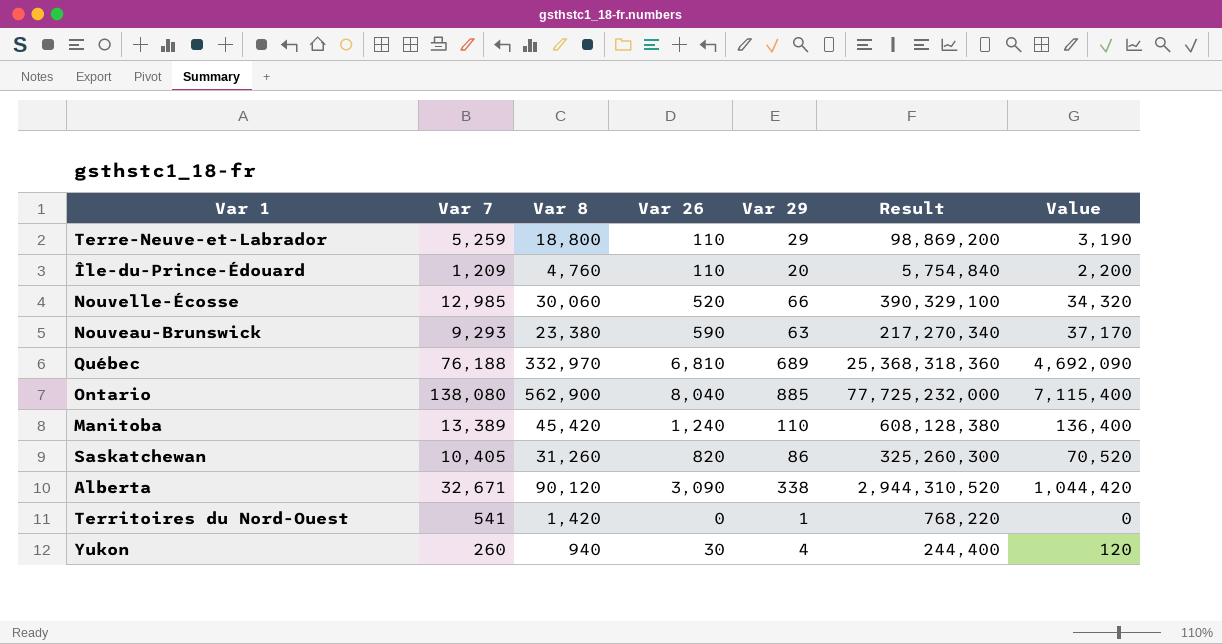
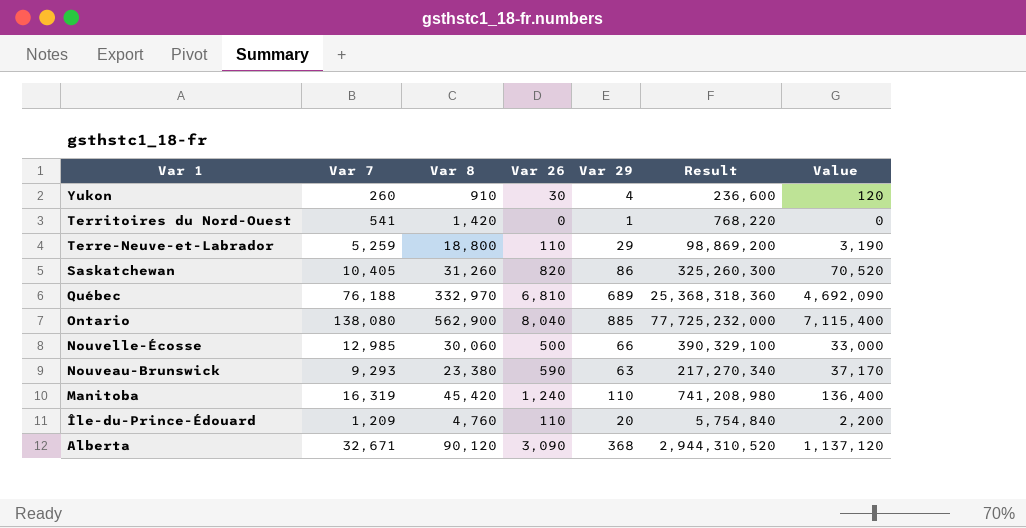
row order: none -> Var 1 descending
Yukon | Var 8: 940 -> 910
Yukon | Result: 244,400 -> 236,600
Nouvelle-Écosse | Var 26: 520 -> 500
Nouvelle-Écosse | Value: 34,320 -> 33,000
Manitoba | Var 7: 13,389 -> 16,319
Manitoba | Result: 608,128,380 -> 741,208,980
Alberta | Var 29: 338 -> 368
Alberta | Value: 1,044,420 -> 1,137,120

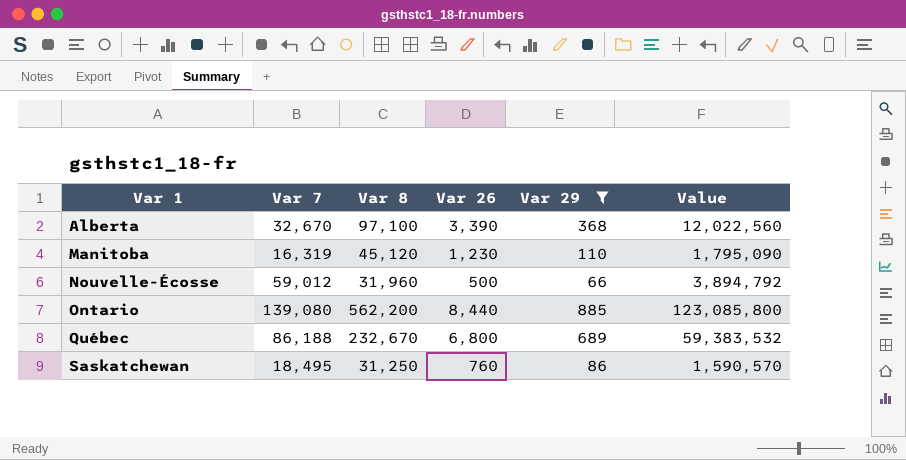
filter: none -> Var 29 >= 66
row order: Var 1 descending -> Var 1 ascending
column Result | formula: [Var 7] * [Var 8] -> none
column Value | formula: [Var 26] * [Var 29] -> [Var 7] * [Var 29]
Alberta | Var 7: 32,671 -> 32,670
Alberta | Var 8: 90,120 -> 97,100
Alberta | Var 26: 3,090 -> 3,390
Manitoba | Var 8: 45,420 -> 45,120
Manitoba | Var 26: 1,240 -> 1,230
Nouvelle-Écosse | Var 7: 12,985 -> 59,012
Nouvelle-Écosse | Var 8: 30,060 -> 31,960
Ontario | Var 7: 138,080 -> 139,080
Ontario | Var 8: 562,900 -> 562,200
Ontario | Var 26: 8,040 -> 8,440
Québec | Var 7: 76,188 -> 86,188
Québec | Var 8: 332,970 -> 232,670
Québec | Var 26: 6,810 -> 6,800
Saskatchewan | Var 7: 10,405 -> 18,495
Saskatchewan | Var 8: 31,260 -> 31,250
Saskatchewan | Var 26: 820 -> 760

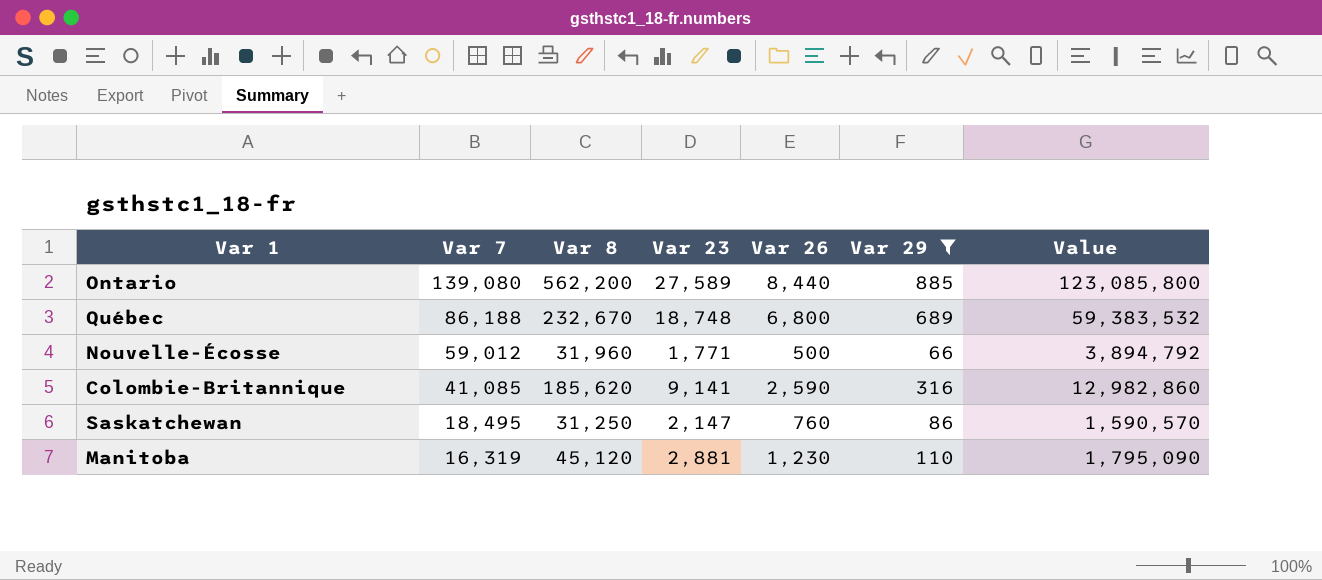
row order: Var 1 ascending -> Var 7 descending
column Var 23 | position: none -> 4
row Alberta: 32,670 | 97,100 | 3,390 | 368 | 12,022,560 -> none
row Colombie-Britannique: none -> 41,085 | 185,620 | 9,141 | 2,590 | 316 | 12,982,860

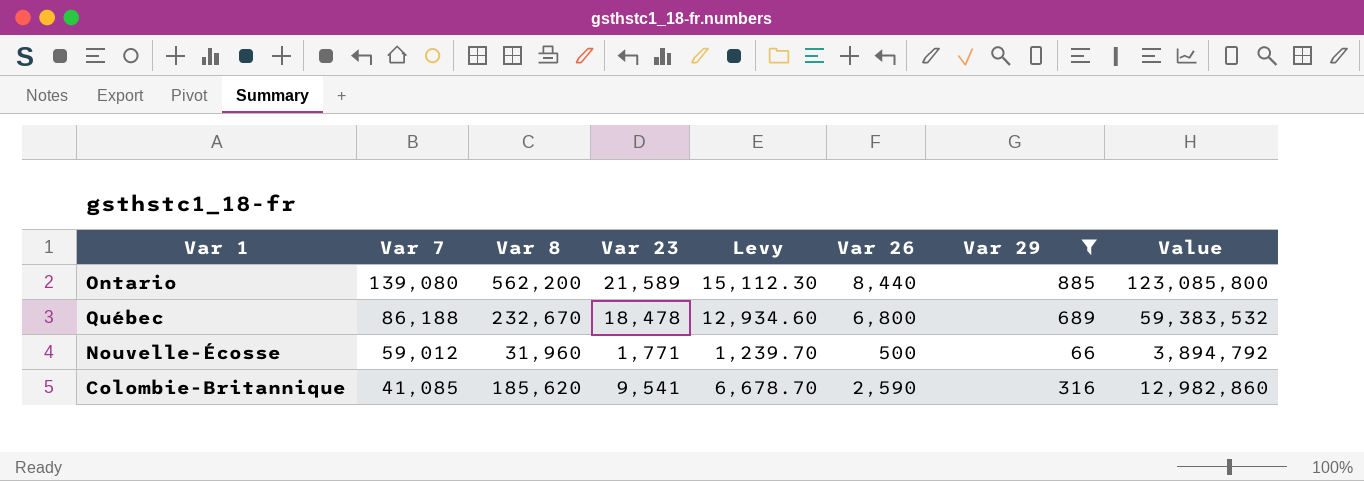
column Levy | formula: none -> [Var 23] * 0.7
row Saskatchewan: 18,495 | 31,250 | 2,147 | 760 | 86 | 1,590,570 -> none
row Manitoba: 16,319 | 45,120 | 2,881 | 1,230 | 110 | 1,795,090 -> none
Ontario | Var 23: 27,589 -> 21,589
Québec | Var 23: 18,748 -> 18,478
Colombie-Britannique | Var 23: 9,141 -> 9,541

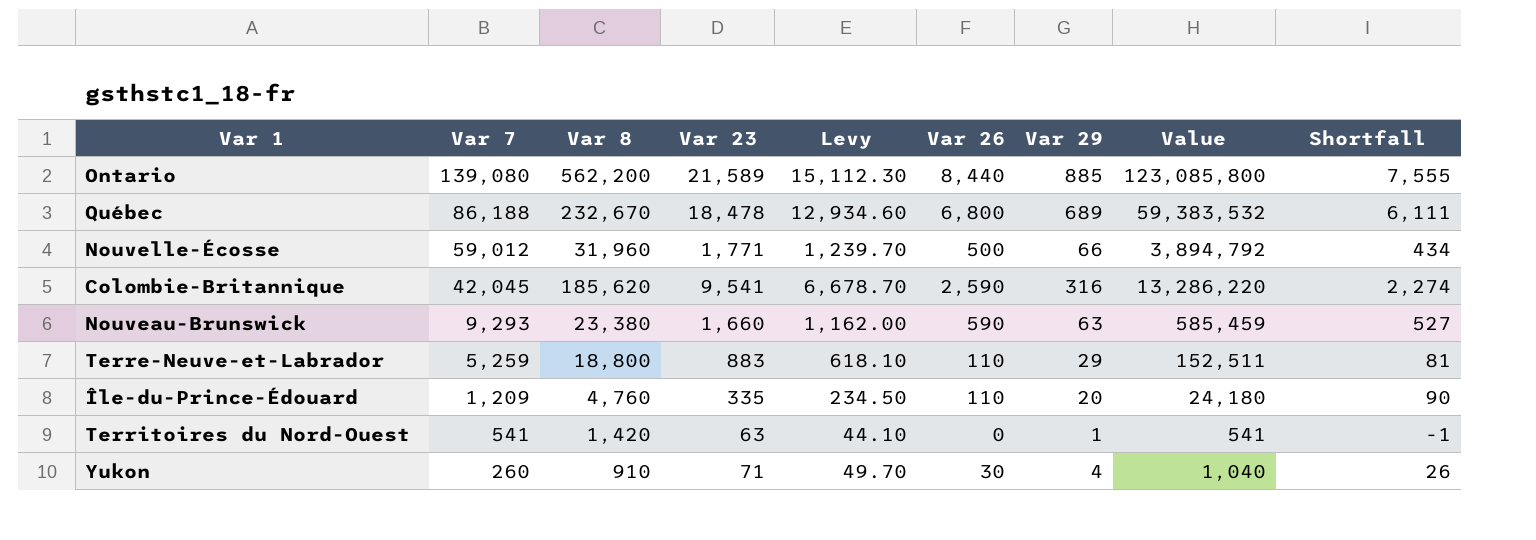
filter: Var 29 >= 66 -> none
column Shortfall | formula: none -> [Var 26] - [Var 29]
Colombie-Britannique | Var 7: 41,085 -> 42,045
Colombie-Britannique | Value: 12,982,860 -> 13,286,220

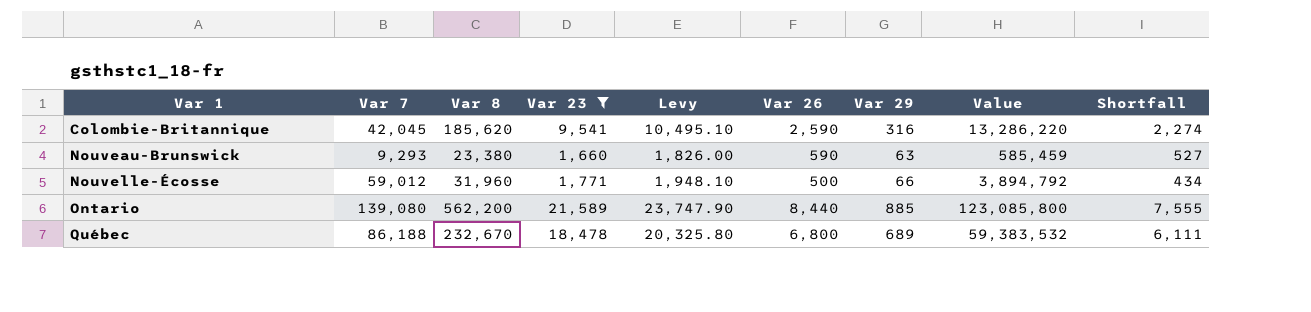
filter: none -> Var 23 >= 1,660
row order: Var 7 descending -> Var 1 ascending
column Levy | formula: [Var 23] * 0.7 -> [Var 23] * 1.1

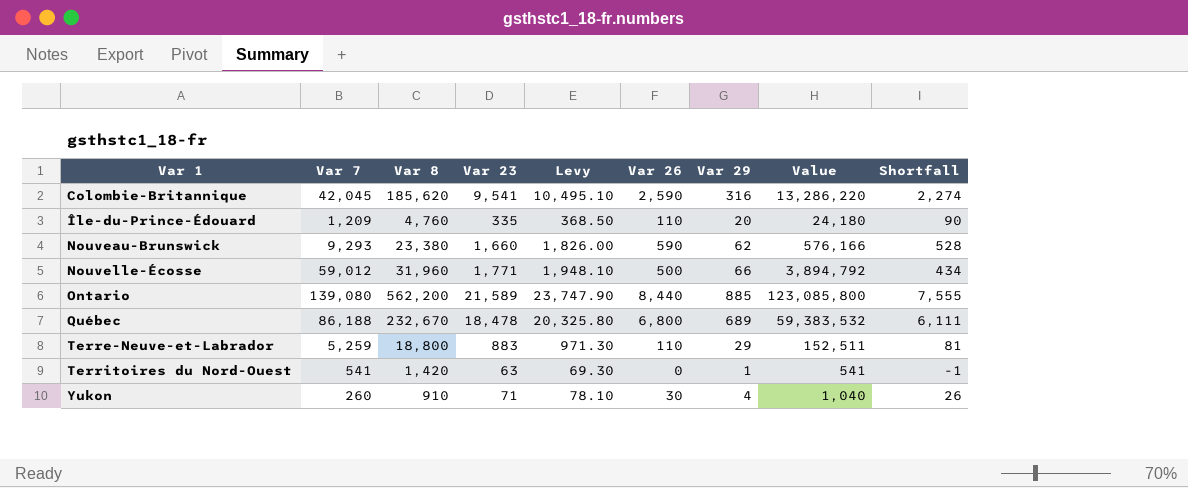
filter: Var 23 >= 1,660 -> none
Nouveau-Brunswick | Var 29: 63 -> 62
Nouveau-Brunswick | Value: 585,459 -> 576,166
Nouveau-Brunswick | Shortfall: 527 -> 528

